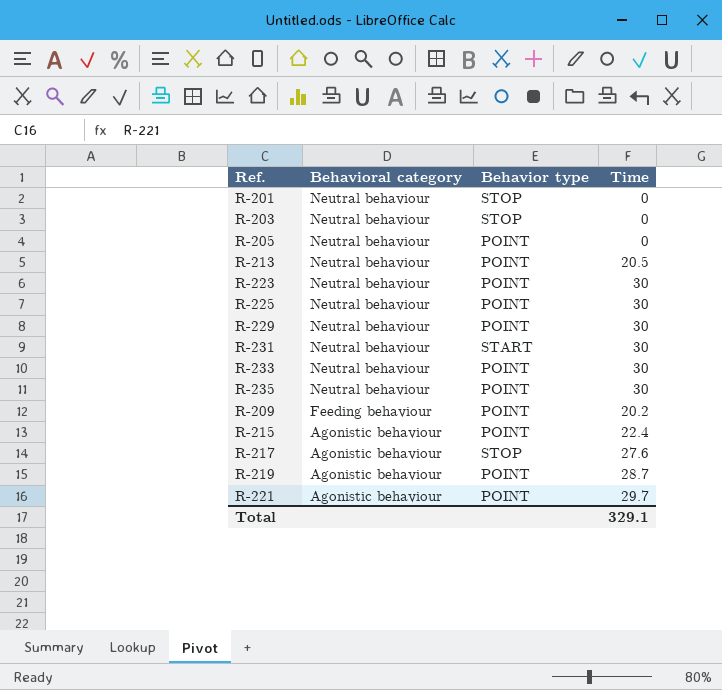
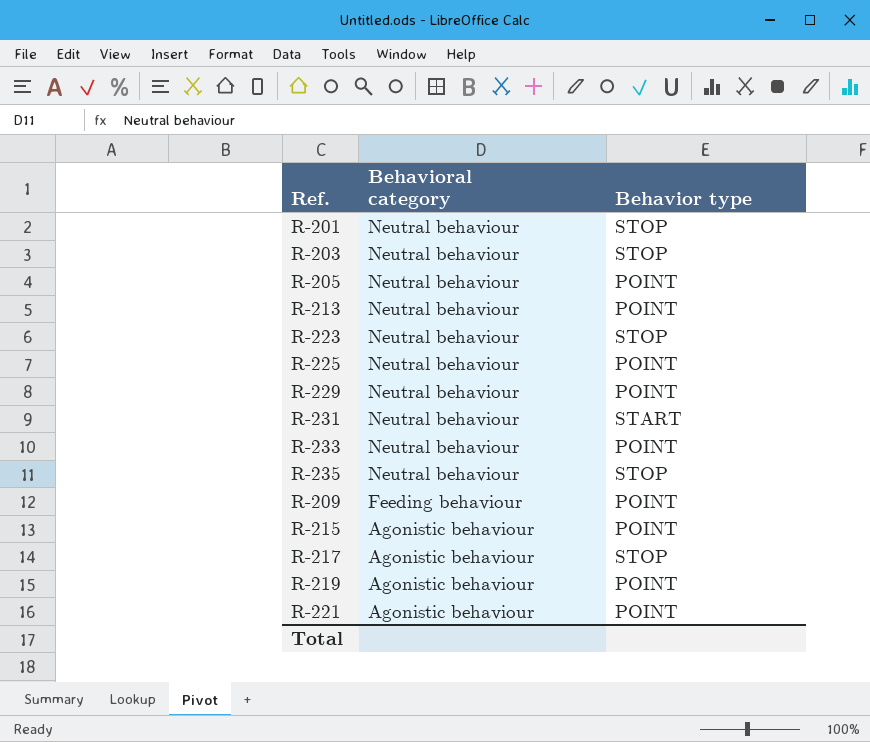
column Time | position: 4 -> none
R-223 | Behavior type: POINT -> STOP
R-235 | Behavior type: POINT -> STOP

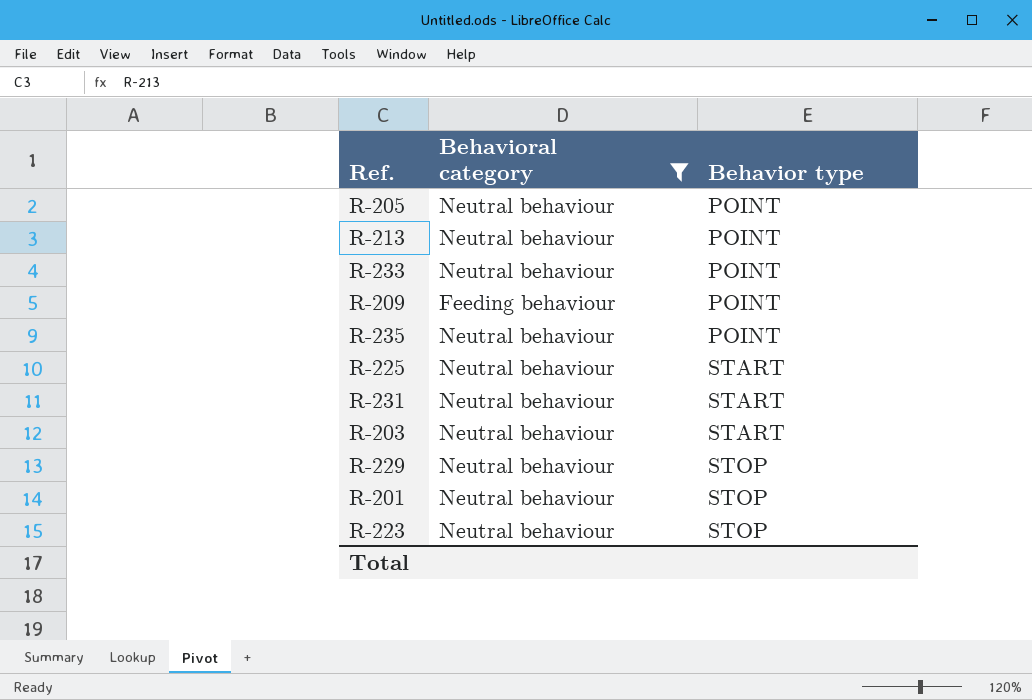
filter: none -> Behavioral category != Agonistic behaviour
row order: Behavioral category descending -> Behavior type ascending
R-235 | Behavior type: STOP -> POINT
R-225 | Behavior type: POINT -> START
R-203 | Behavior type: STOP -> START
R-229 | Behavior type: POINT -> STOP

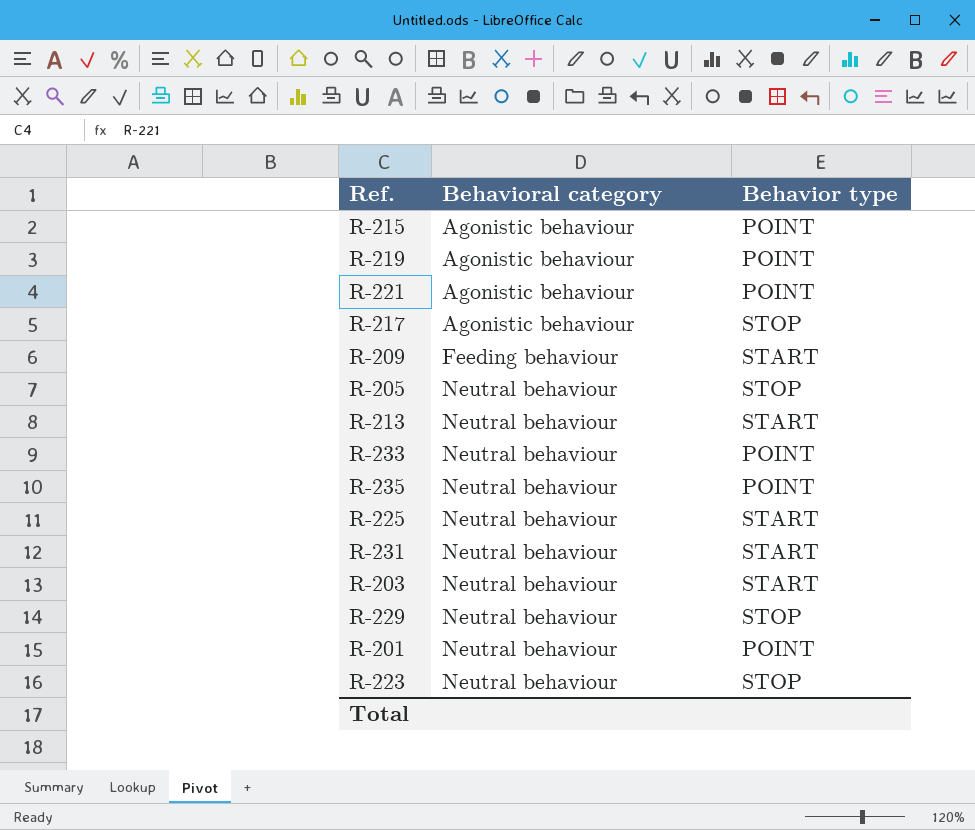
filter: Behavioral category != Agonistic behaviour -> none
row order: Behavior type ascending -> Behavioral category ascending
R-209 | Behavior type: POINT -> START
R-205 | Behavior type: POINT -> STOP
R-213 | Behavior type: POINT -> START
R-201 | Behavior type: STOP -> POINT

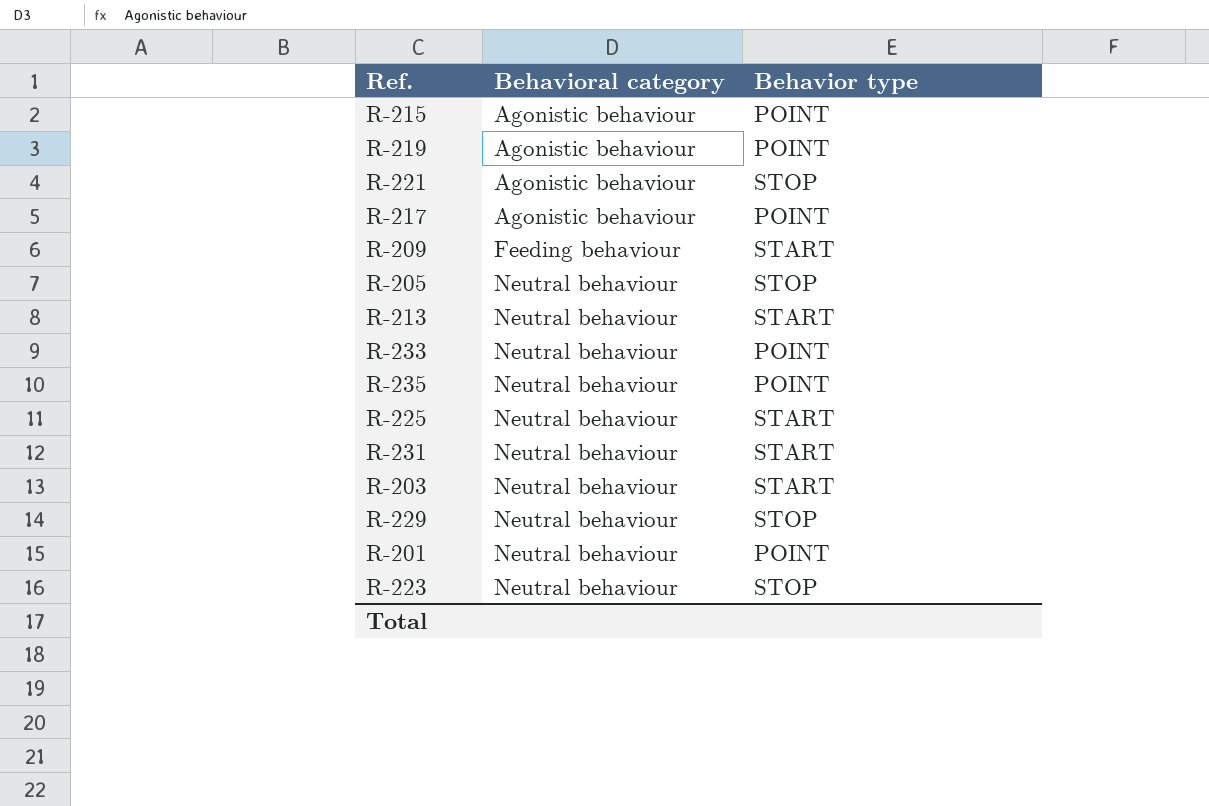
R-221 | Behavior type: POINT -> STOP
R-217 | Behavior type: STOP -> POINT

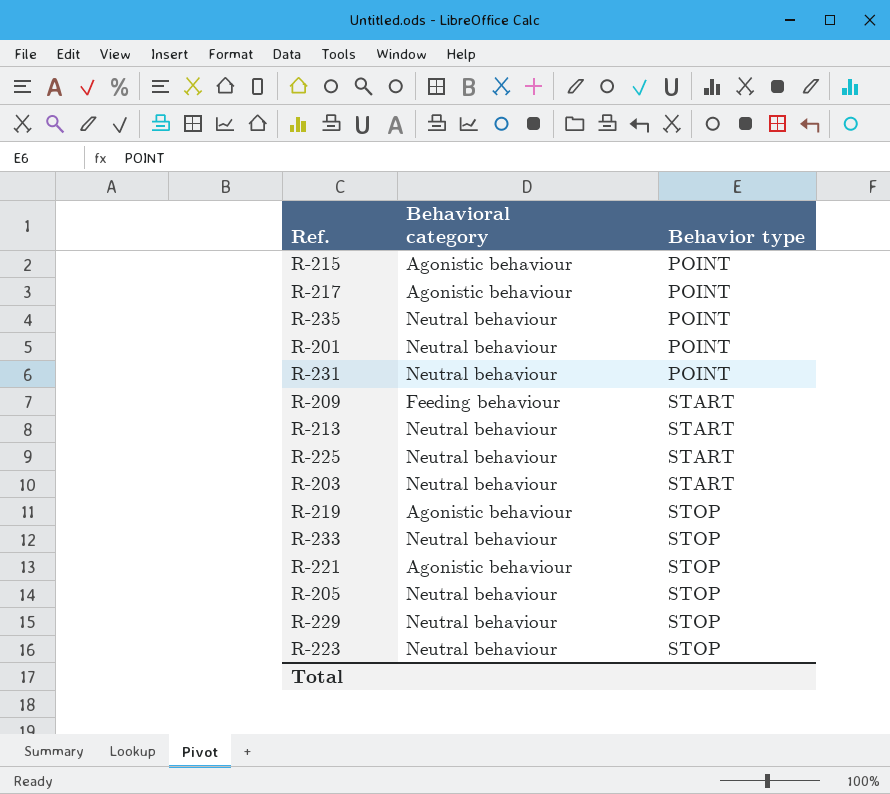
row order: Behavioral category ascending -> Behavior type ascending
R-231 | Behavior type: START -> POINT
R-219 | Behavior type: POINT -> STOP
R-233 | Behavior type: POINT -> STOP

